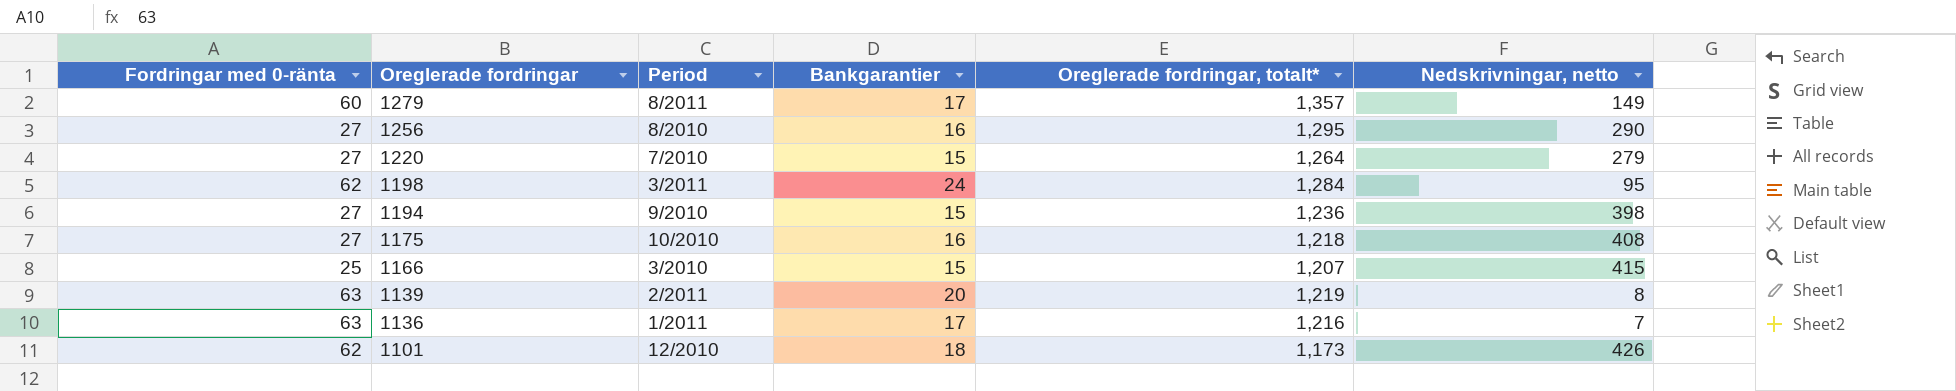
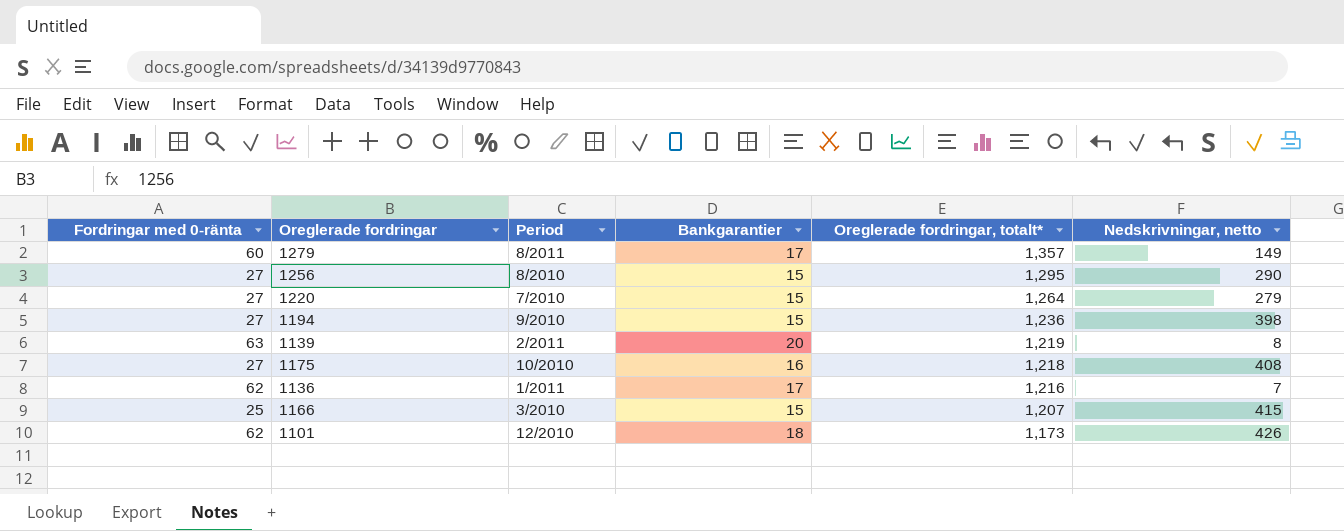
row order: Oreglerade fordringar descending -> Oreglerade fordringar, totalt* descending
row 1198: 62 | 3/2011 | 24 | 1,284 | 95 -> none
1256 | Bankgarantier: 16 -> 15
1136 | Fordringar med 0-ränta: 63 -> 62

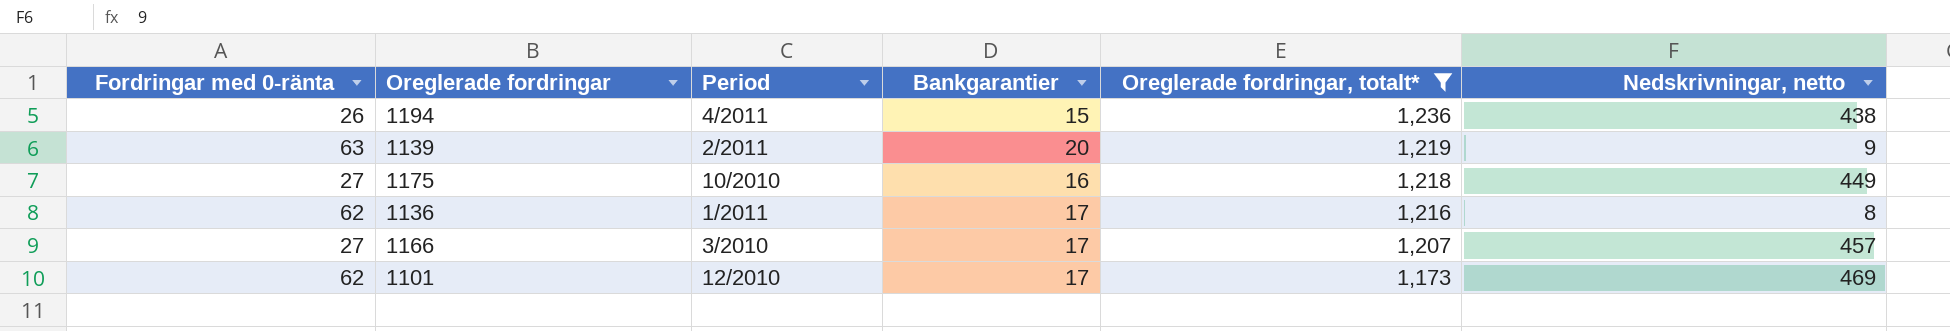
filter: none -> Oreglerade fordringar, totalt* <= 1,236
1194 | Fordringar med 0-ränta: 27 -> 26
1194 | Period: 9/2010 -> 4/2011
1194 | Nedskrivningar, netto: 398 -> 438
1139 | Nedskrivningar, netto: 8 -> 9
1175 | Nedskrivningar, netto: 408 -> 449
1136 | Nedskrivningar, netto: 7 -> 8
1166 | Fordringar med 0-ränta: 25 -> 27
1166 | Bankgarantier: 15 -> 17
1166 | Nedskrivningar, netto: 415 -> 457
1101 | Bankgarantier: 18 -> 17
1101 | Nedskrivningar, netto: 426 -> 469

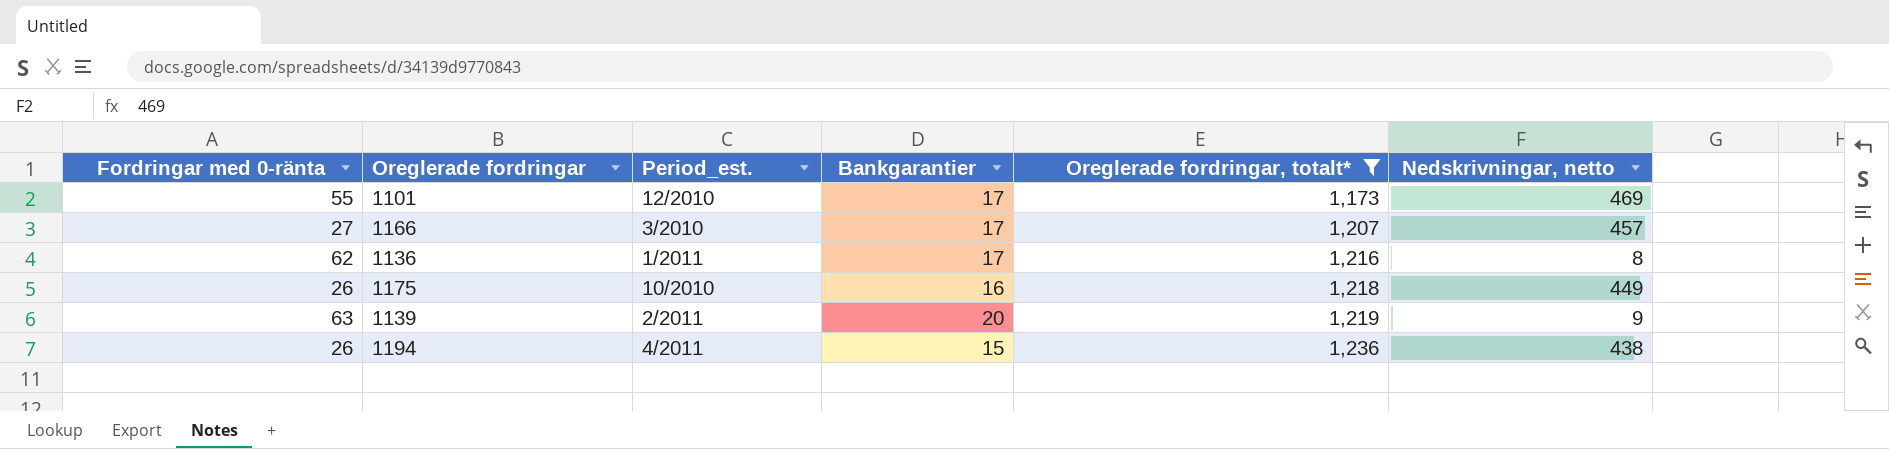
row order: Oreglerade fordringar, totalt* descending -> Oreglerade fordringar, totalt* ascending
column name: Period -> Period_est.
1101 | Fordringar med 0-ränta: 62 -> 55
1175 | Fordringar med 0-ränta: 27 -> 26

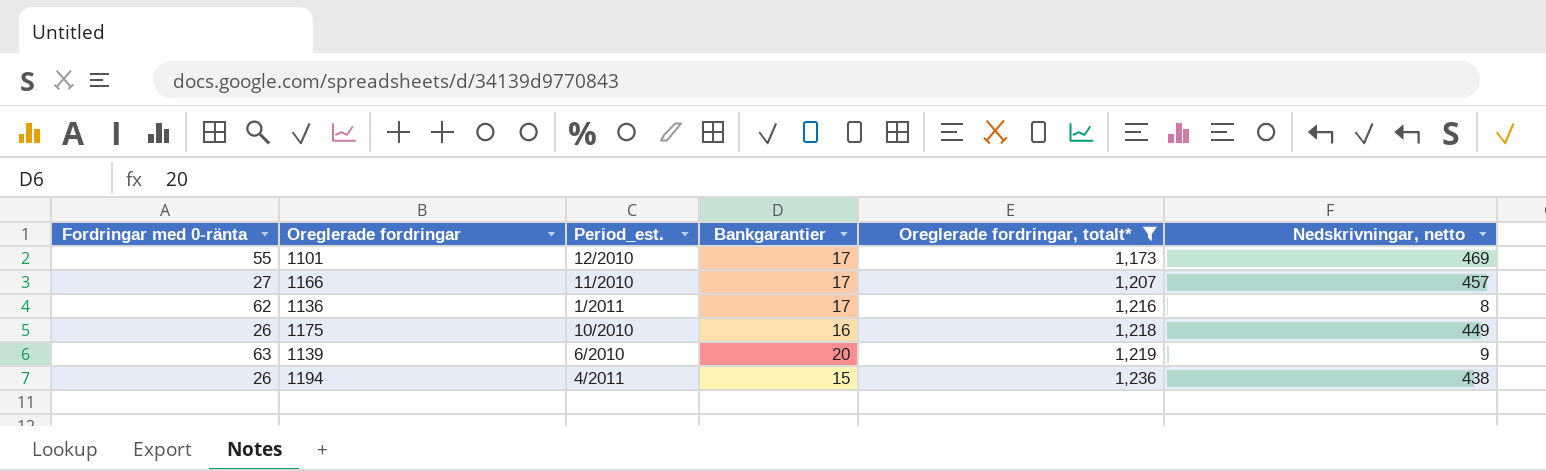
1166 | Period_est.: 3/2010 -> 11/2010
1139 | Period_est.: 2/2011 -> 6/2010

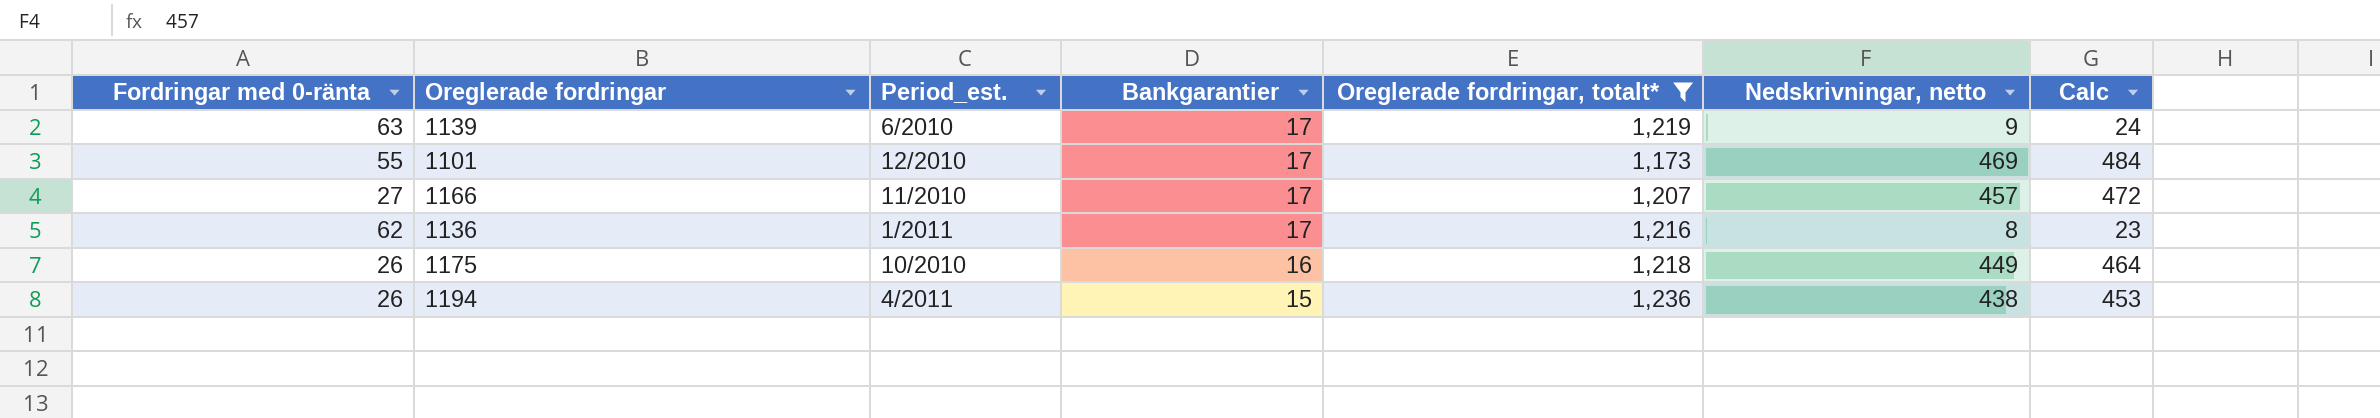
row order: Oreglerade fordringar, totalt* ascending -> Bankgarantier descending
column Calc | formula: none -> [Nedskrivningar, netto] + 15
1139 | Bankgarantier: 20 -> 17

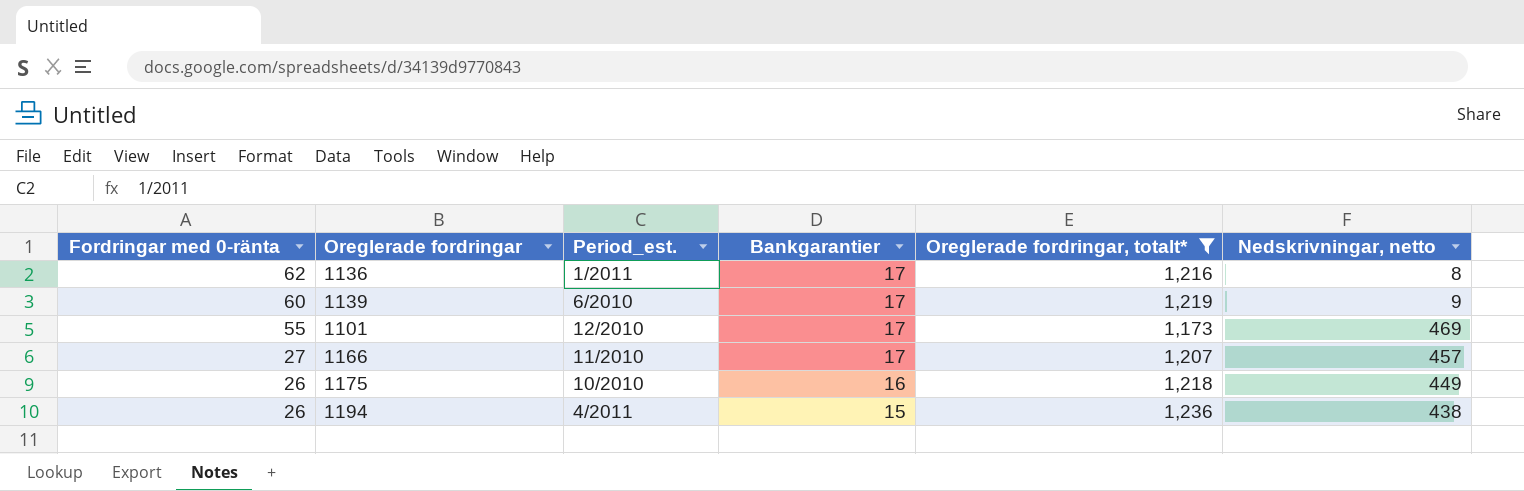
row order: Bankgarantier descending -> Fordringar med 0-ränta descending
column Calc | formula: [Nedskrivningar, netto] + 15 -> none
1139 | Fordringar med 0-ränta: 63 -> 60

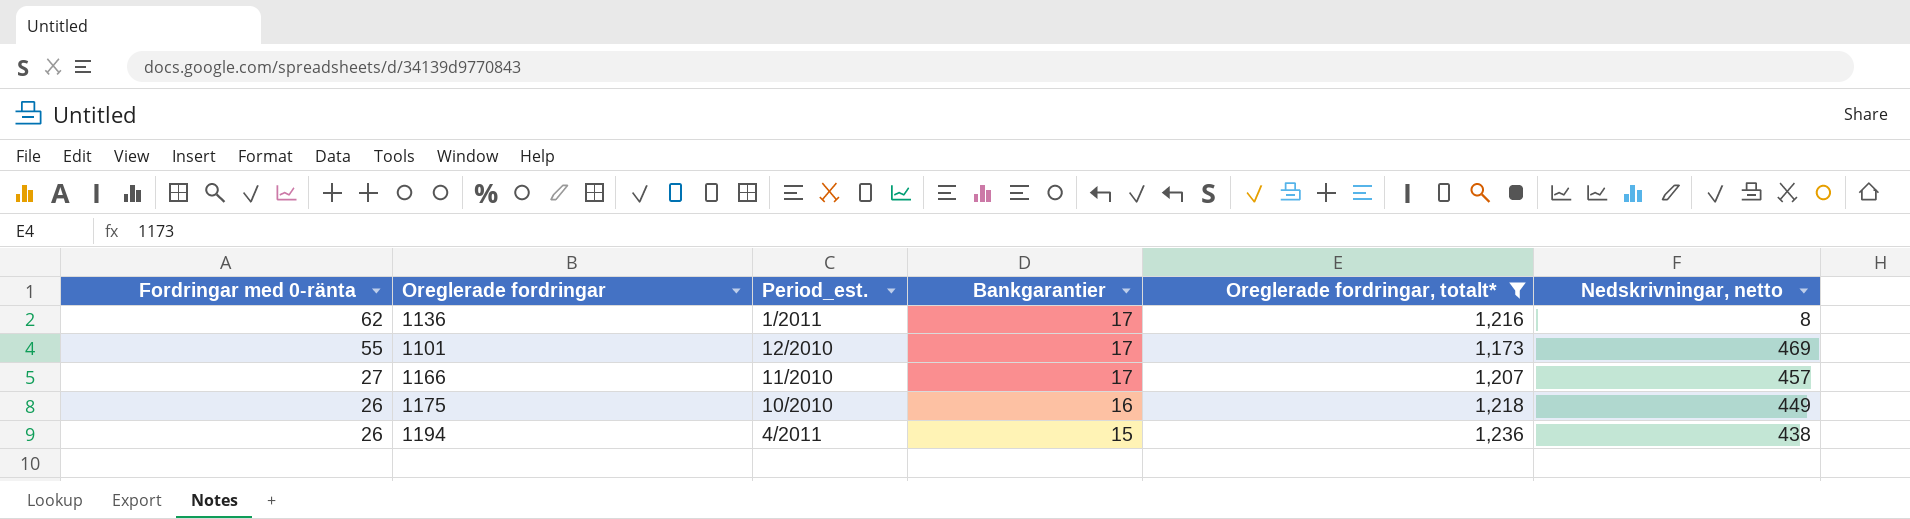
row 1139: 60 | 6/2010 | 17 | 1,219 | 9 -> none

